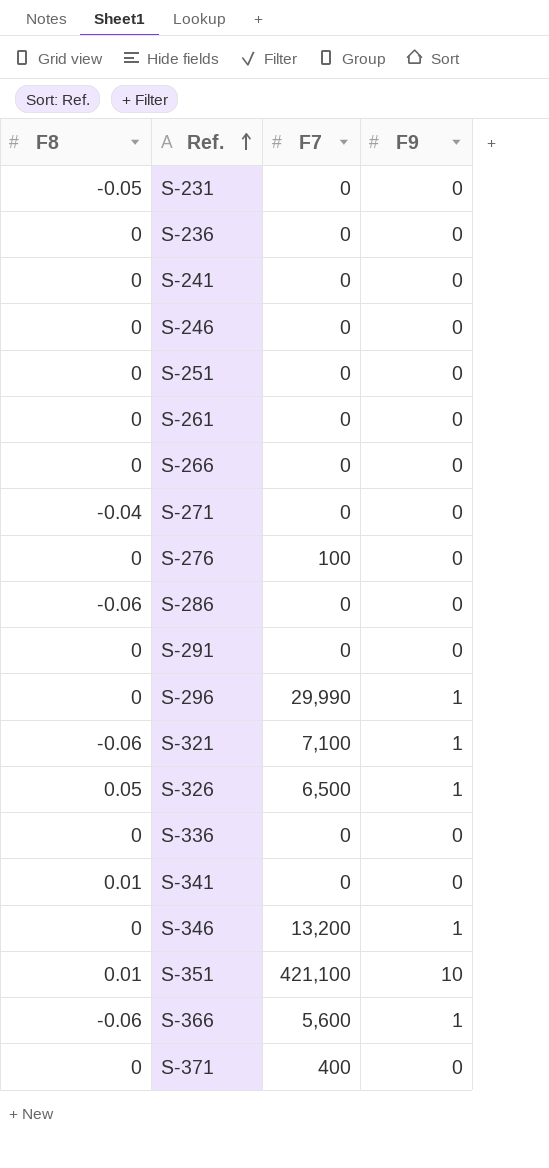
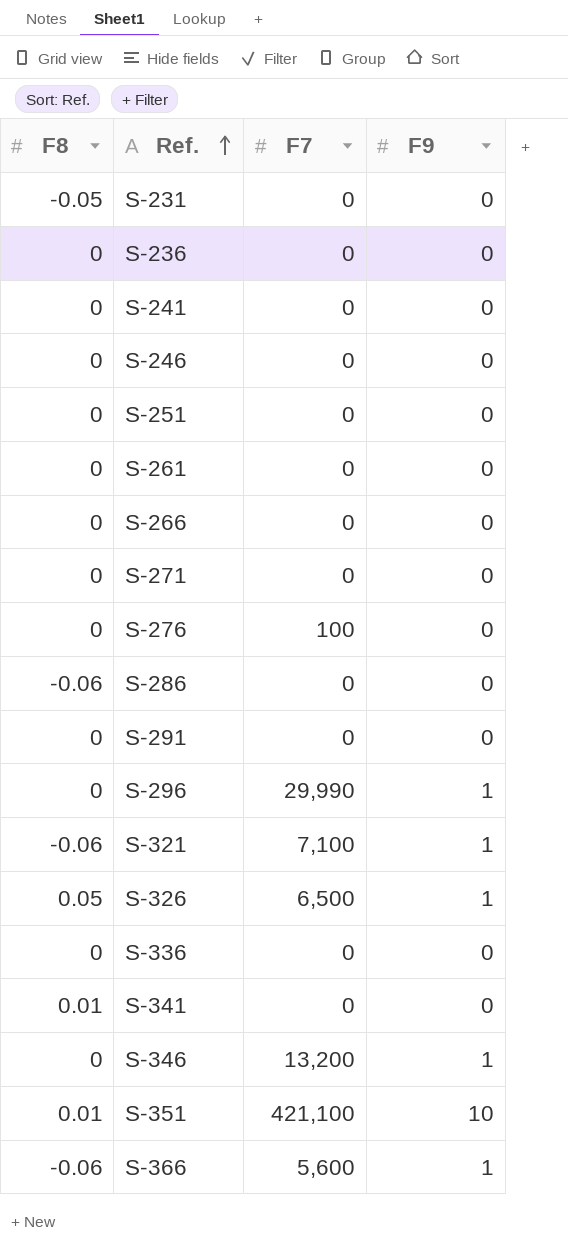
row S-371: 0 | 400 | 0 -> none
S-271 | F8: -0.04 -> 0

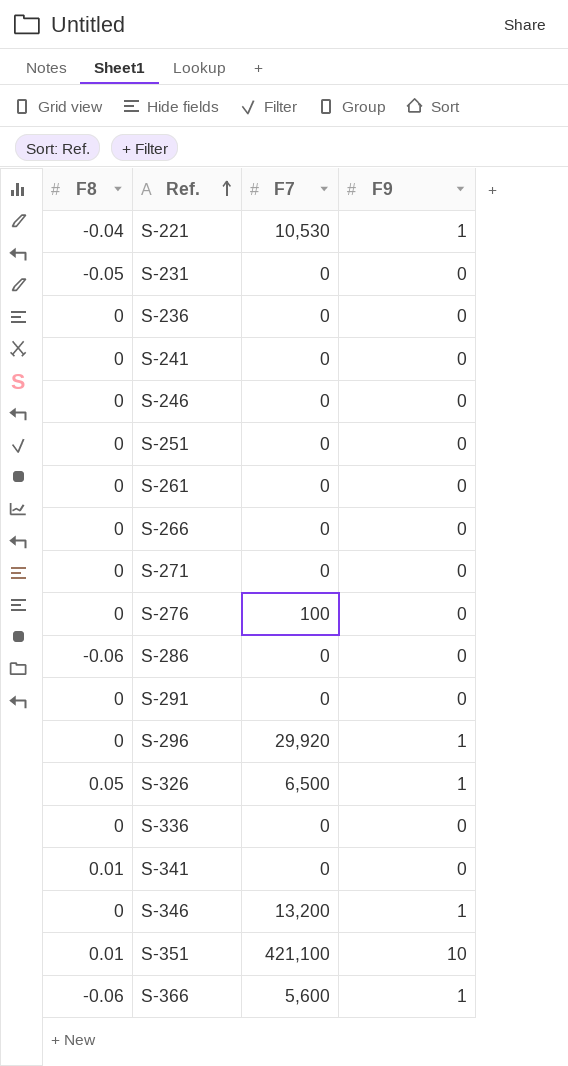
row S-321: -0.06 | 7,100 | 1 -> none
row S-221: none -> -0.04 | 10,530 | 1
S-296 | F7: 29,990 -> 29,920

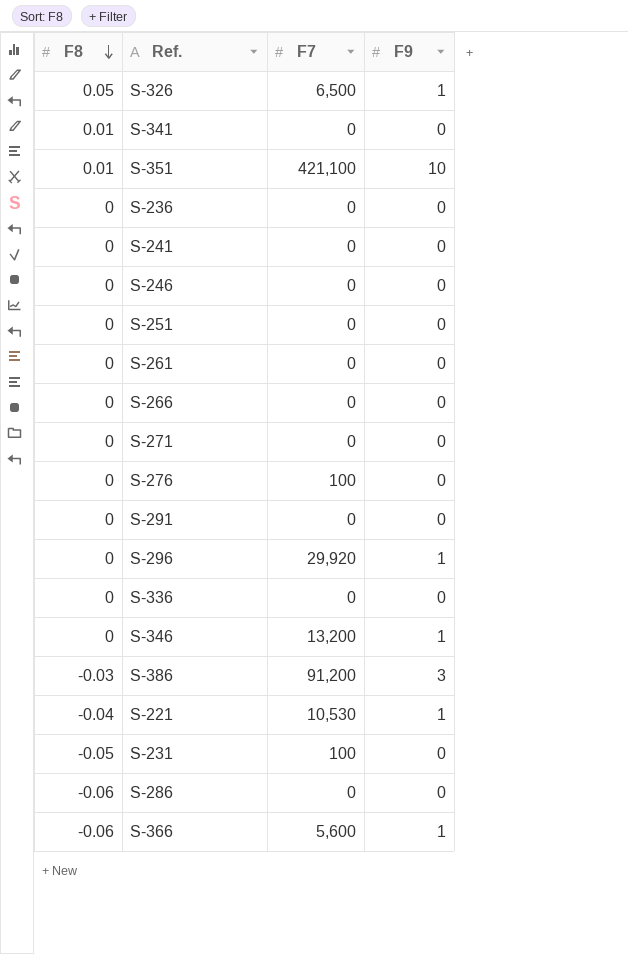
row order: Ref. ascending -> F8 descending
row S-386: none -> -0.03 | 91,200 | 3
S-231 | F7: 0 -> 100

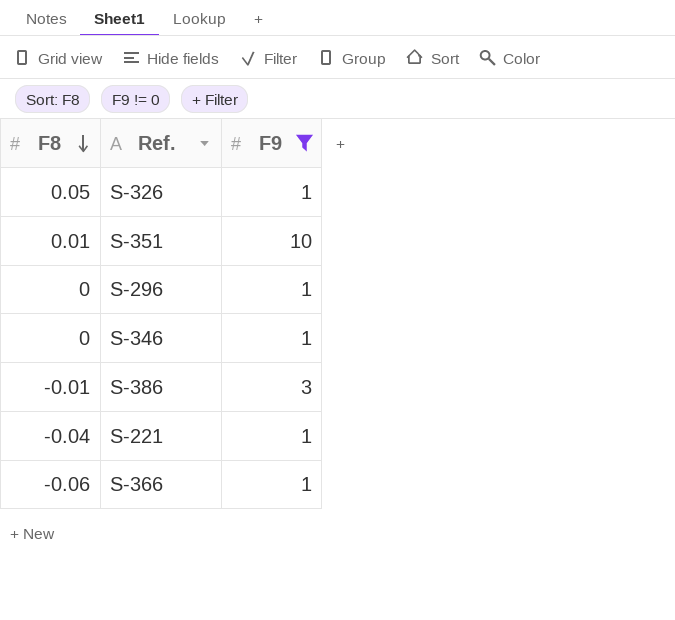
filter: none -> F9 != 0
column F7 | position: 3 -> none
S-386 | F8: -0.03 -> -0.01

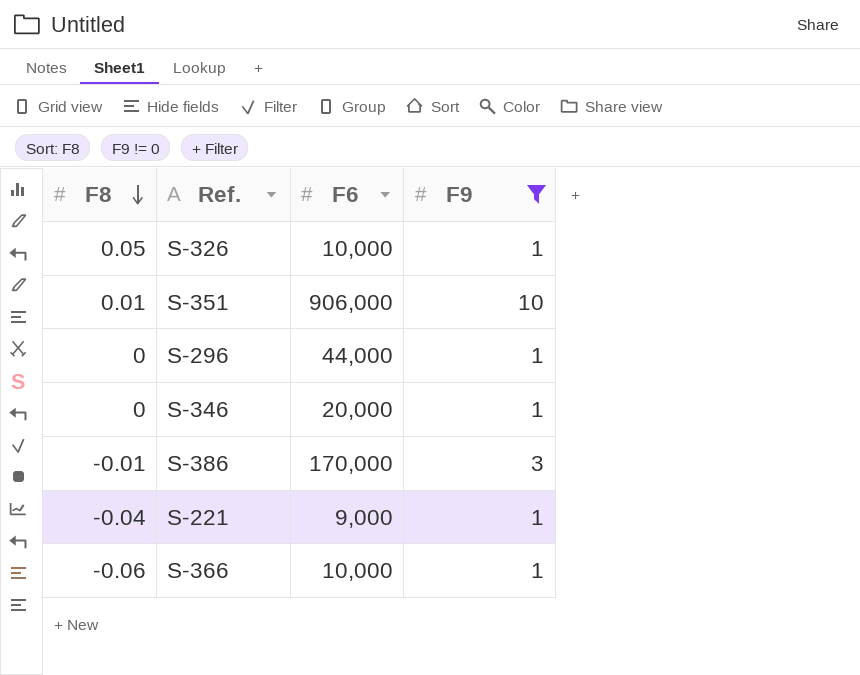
column F6 | position: none -> 3

